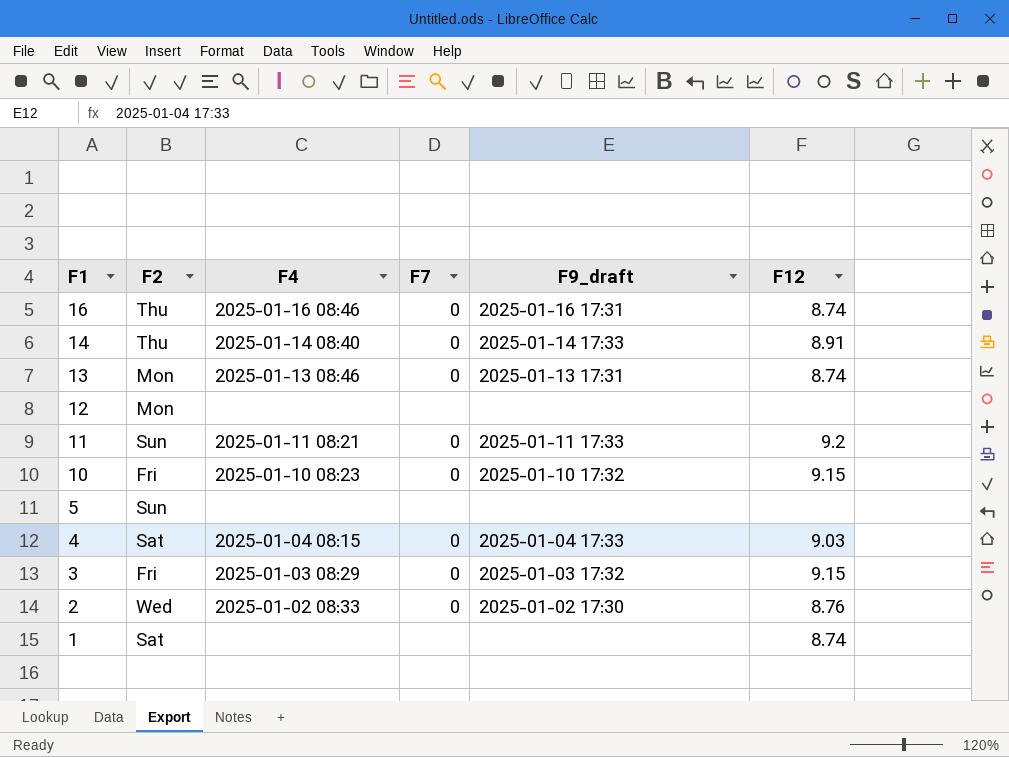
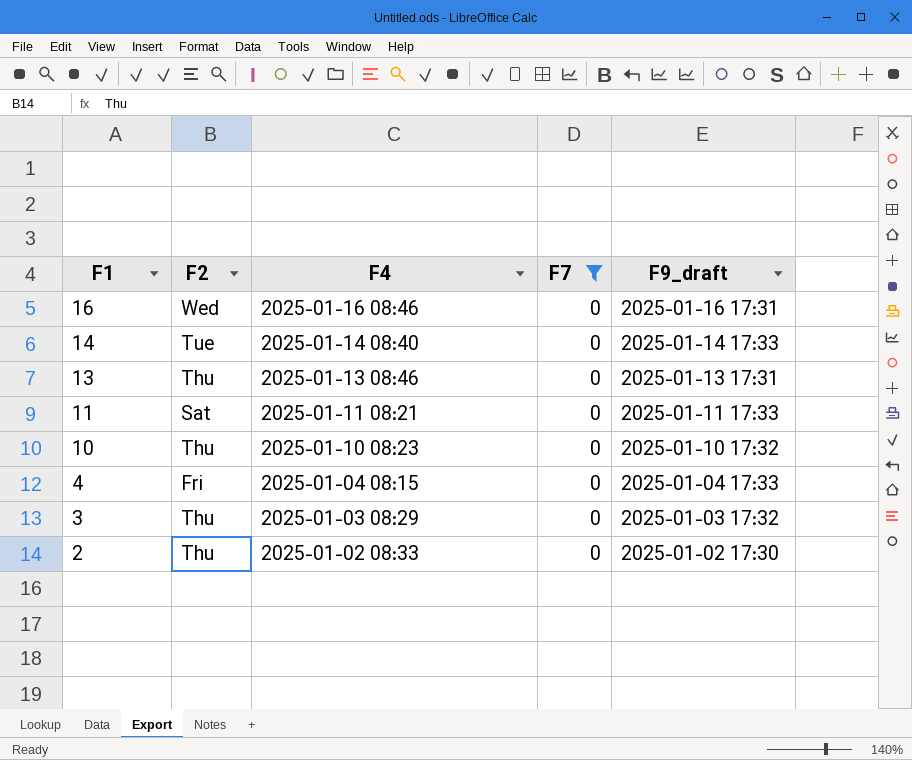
filter: none -> F7 = 0
column F12 | position: 6 -> none
16 | F2: Thu -> Wed
14 | F2: Thu -> Tue
13 | F2: Mon -> Thu
11 | F2: Sun -> Sat
10 | F2: Fri -> Thu
4 | F2: Sat -> Fri
3 | F2: Fri -> Thu
2 | F2: Wed -> Thu

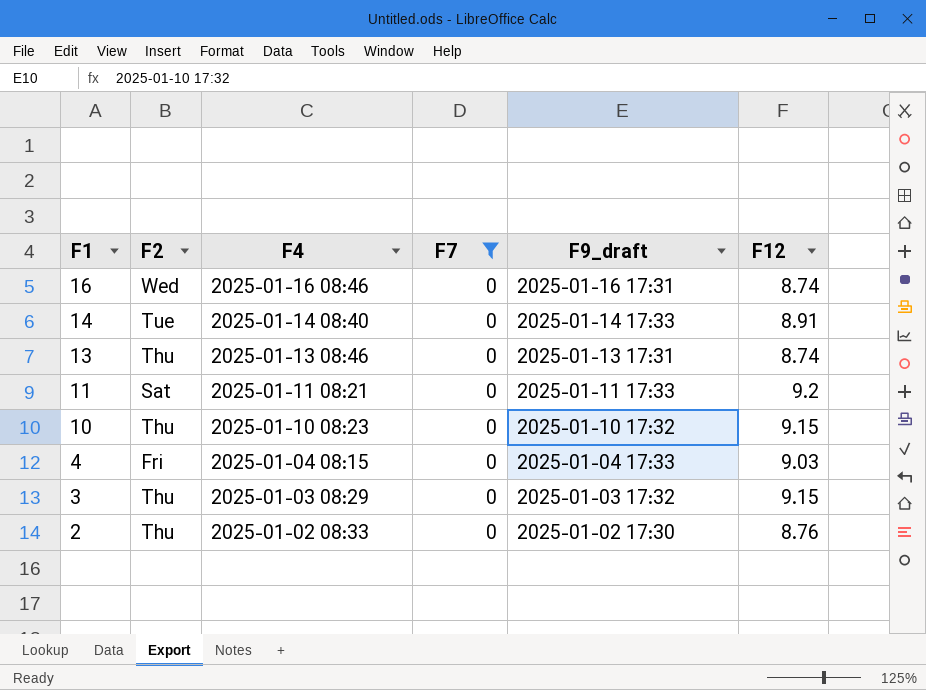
column F12 | position: none -> 6

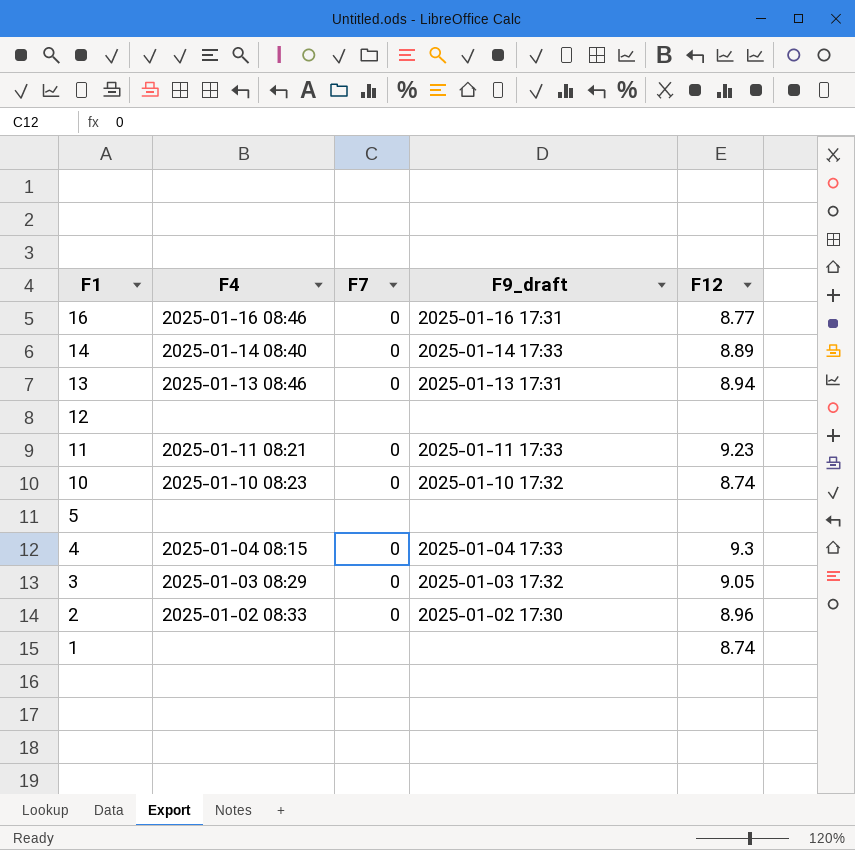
filter: F7 = 0 -> none
column F2 | position: 2 -> none
16 | F12: 8.74 -> 8.77
14 | F12: 8.91 -> 8.89
13 | F12: 8.74 -> 8.94
11 | F12: 9.2 -> 9.23
10 | F12: 9.15 -> 8.74
4 | F12: 9.03 -> 9.3
3 | F12: 9.15 -> 9.05
2 | F12: 8.76 -> 8.96

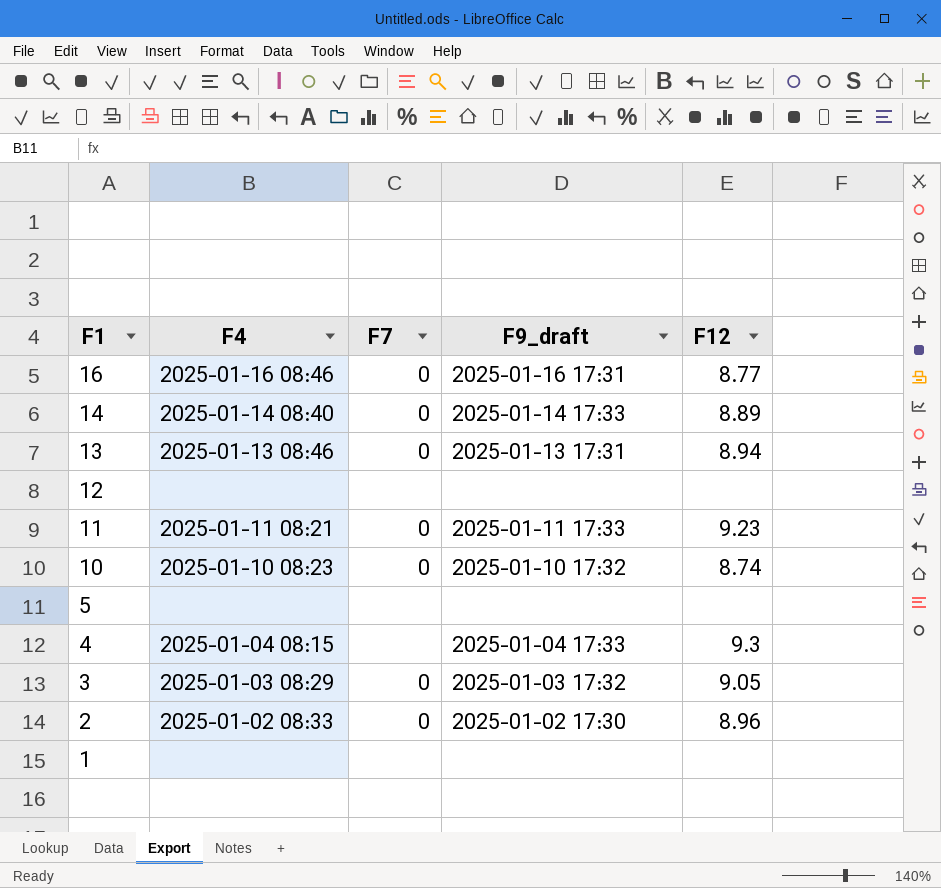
4 | F7: 0 -> none
1 | F12: 8.74 -> none

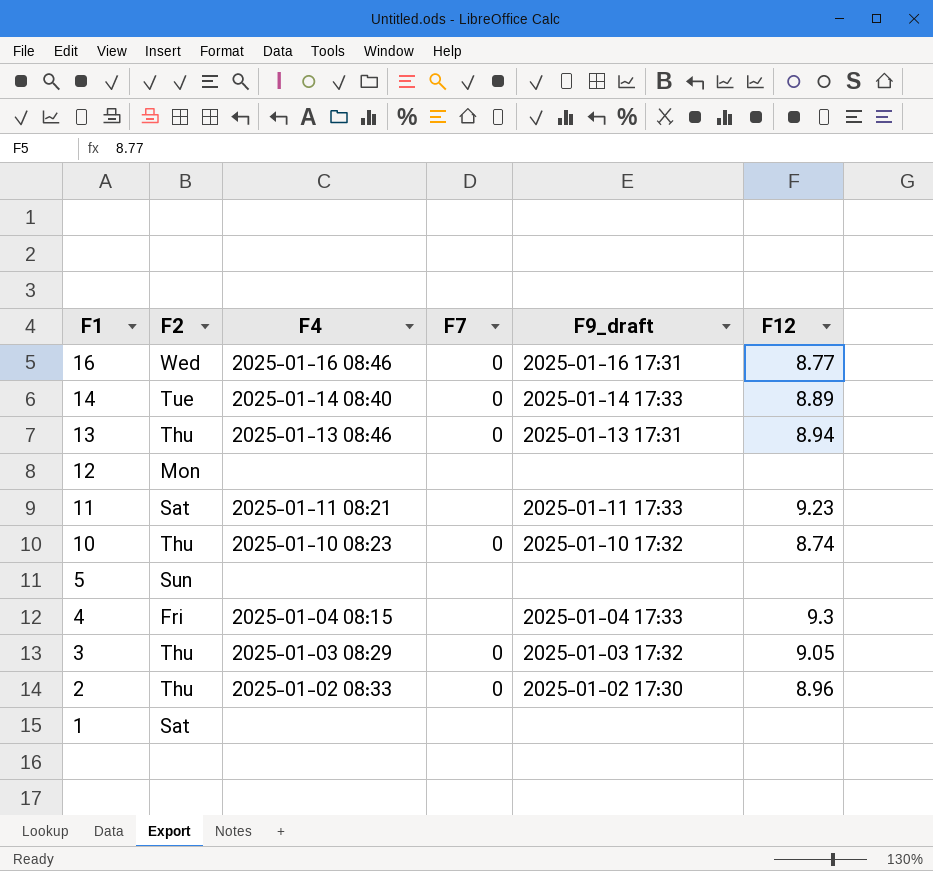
column F2 | position: none -> 2
11 | F7: 0 -> none

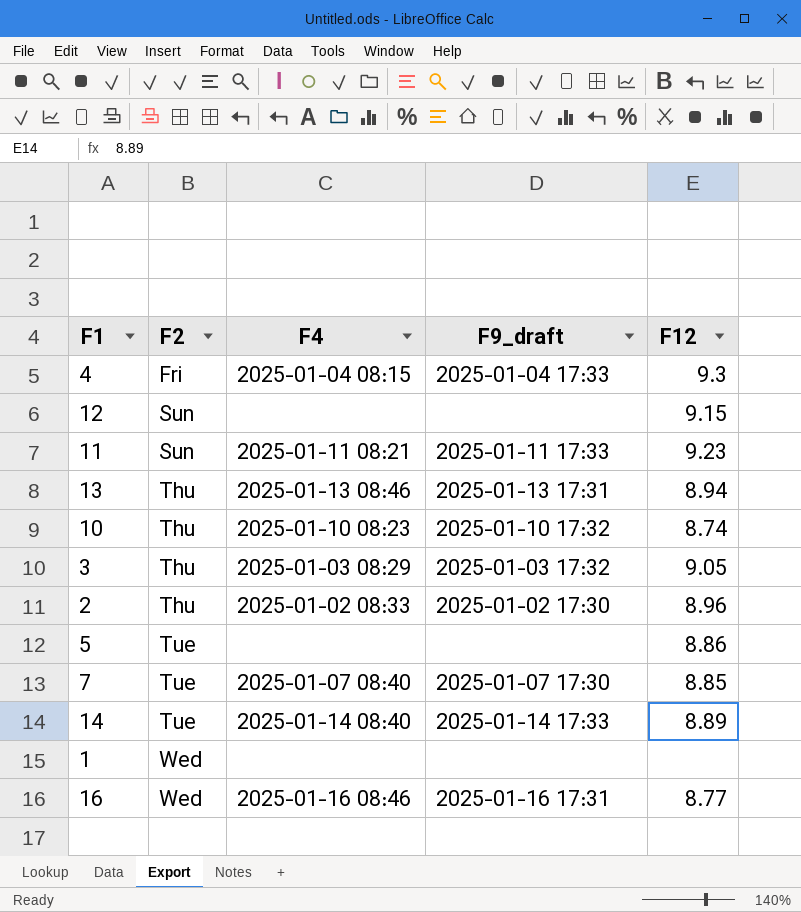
row order: F1 descending -> F2 ascending
column F7 | position: 4 -> none
12 | F2: Mon -> Sun
12 | F12: none -> 9.15
11 | F2: Sat -> Sun
5 | F2: Sun -> Tue
5 | F12: none -> 8.86
row 7: none -> Tue | 2025-01-07 08:40 | 2025-01-07 17:30 | 8.85
1 | F2: Sat -> Wed

